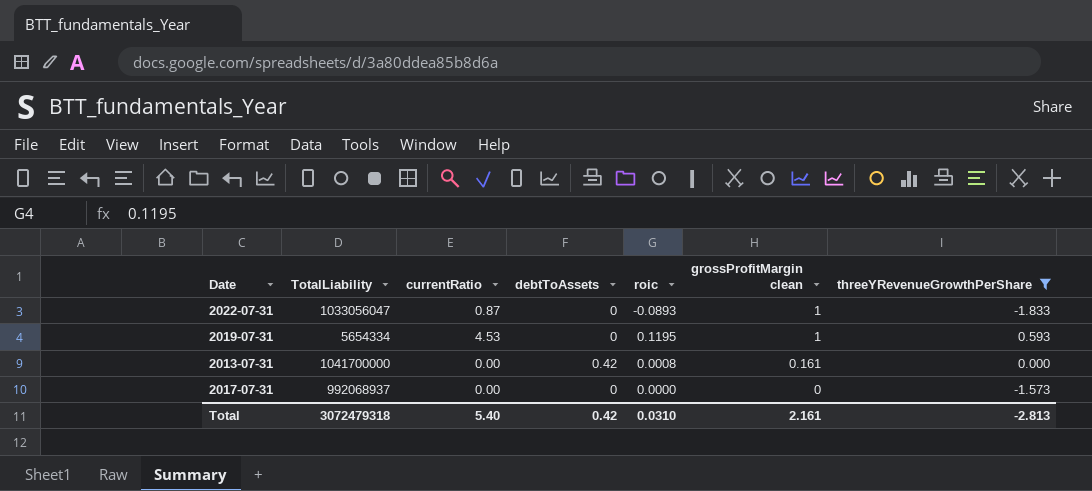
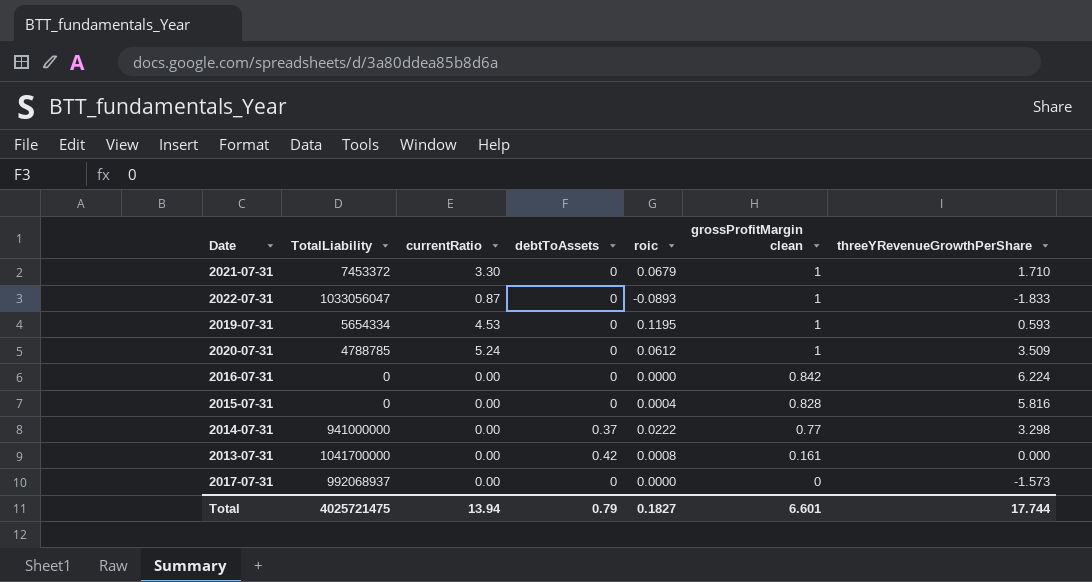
filter: threeYRevenueGrowthPerShare <= 0.593 -> none
Total | TotalLiability: 3072479318 -> 4025721475
Total | currentRatio: 5.40 -> 13.94
Total | debtToAssets: 0.42 -> 0.79
Total | roic: 0.0310 -> 0.1827
Total | grossProfitMargin clean: 2.161 -> 6.601
Total | threeYRevenueGrowthPerShare: -2.813 -> 17.744

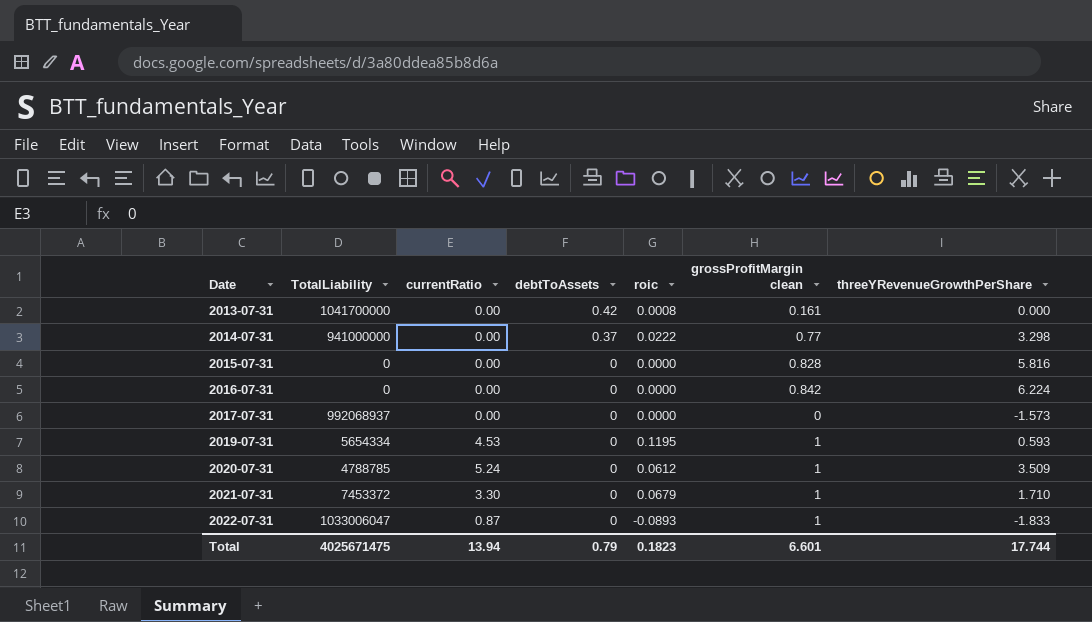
row order: grossProfitMargin clean descending -> Date ascending
2015-07-31 | roic: 0.0004 -> 0.0000
2022-07-31 | TotalLiability: 1033056047 -> 1033006047
Total | TotalLiability: 4025721475 -> 4025671475
Total | roic: 0.1827 -> 0.1823

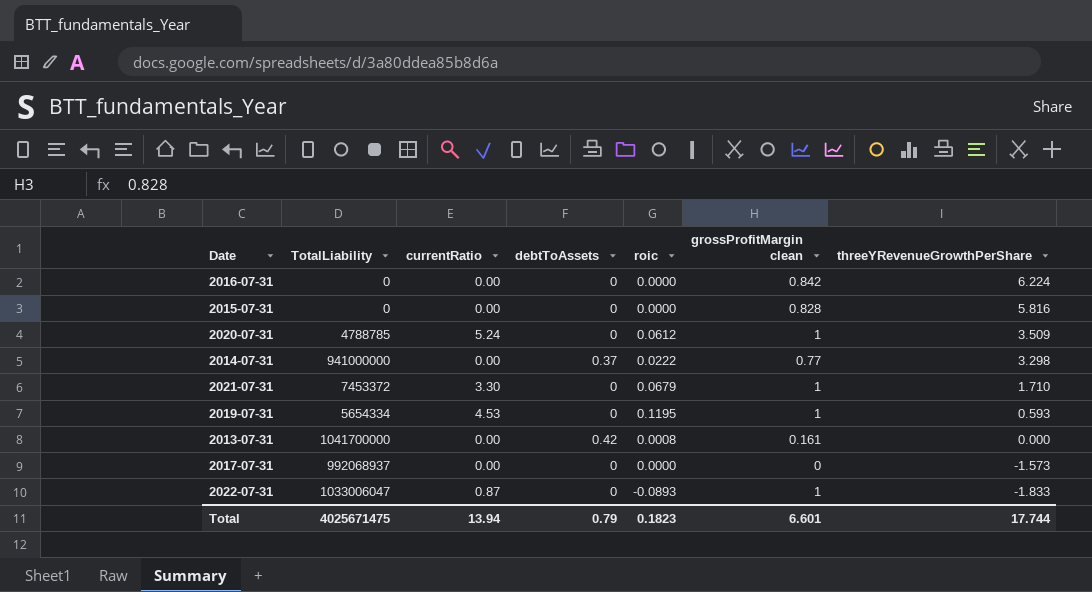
row order: Date ascending -> threeYRevenueGrowthPerShare descending

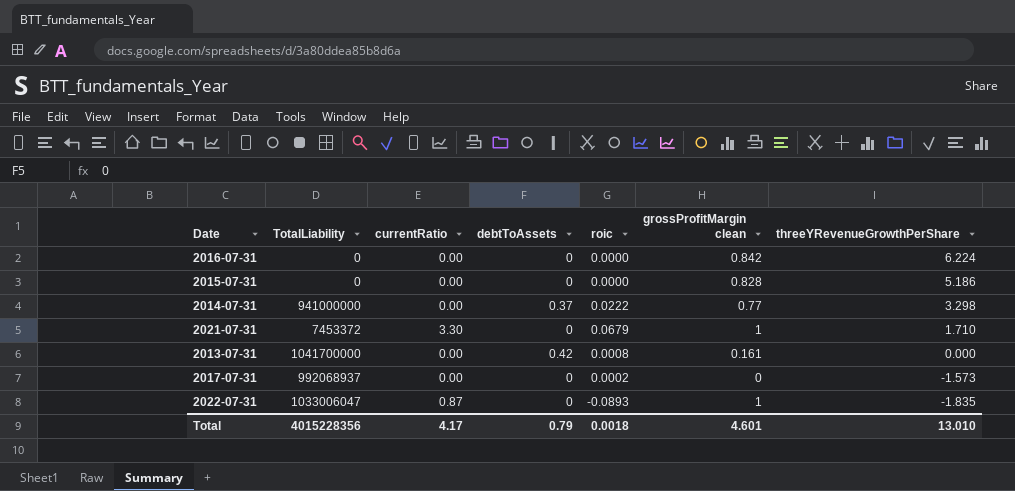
row 2020-07-31: 4788785 | 5.24 | 0 | 0.0612 | 1 | 3.509 -> none
row 2019-07-31: 5654334 | 4.53 | 0 | 0.1195 | 1 | 0.593 -> none
2015-07-31 | threeYRevenueGrowthPerShare: 5.816 -> 5.186
2017-07-31 | roic: 0.0000 -> 0.0002
2022-07-31 | threeYRevenueGrowthPerShare: -1.833 -> -1.835
Total | TotalLiability: 4025671475 -> 4015228356
Total | currentRatio: 13.94 -> 4.17
Total | roic: 0.1823 -> 0.0018
Total | grossProfitMargin clean: 6.601 -> 4.601
Total | threeYRevenueGrowthPerShare: 17.744 -> 13.010

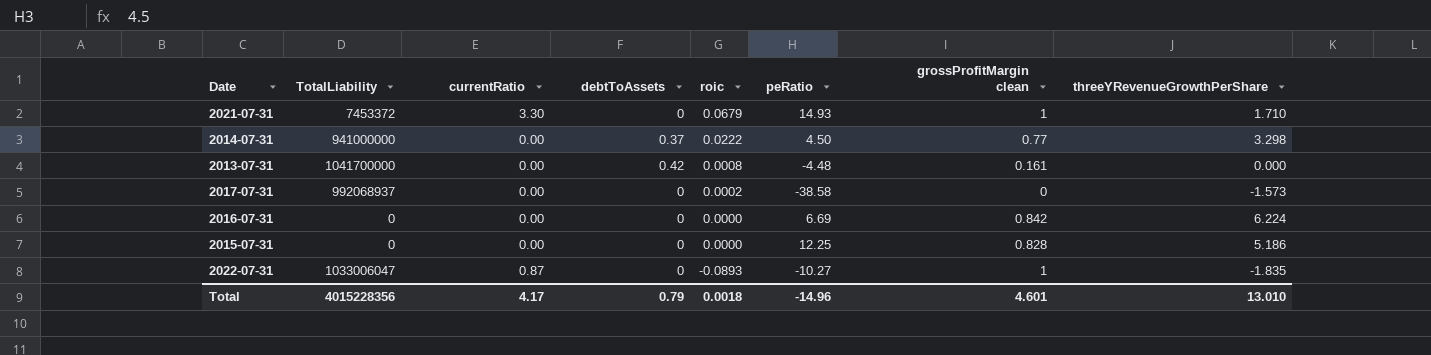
row order: threeYRevenueGrowthPerShare descending -> roic descending
column peRatio | position: none -> 6

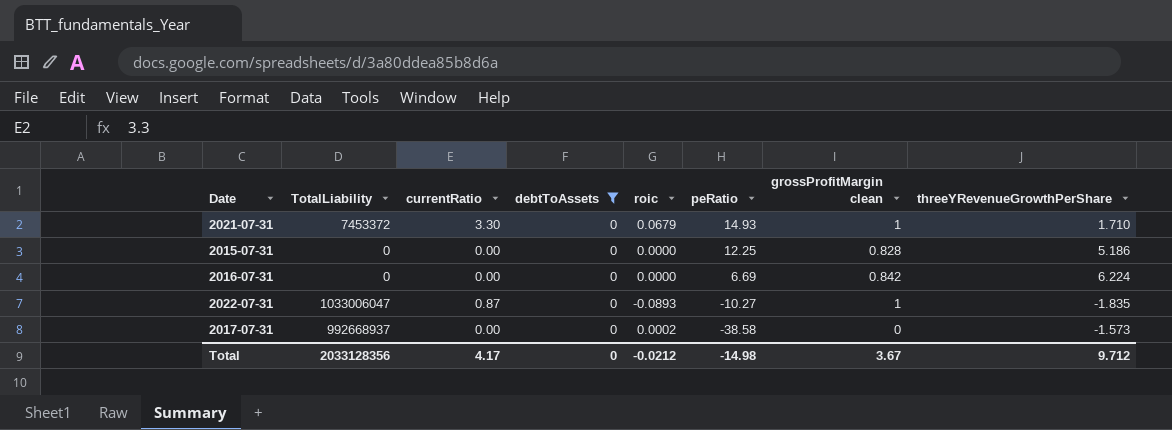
filter: none -> debtToAssets = 0
row order: roic descending -> peRatio descending
2017-07-31 | TotalLiability: 992068937 -> 992668937
Total | TotalLiability: 4015228356 -> 2033128356
Total | debtToAssets: 0.79 -> 0
Total | roic: 0.0018 -> -0.0212
Total | peRatio: -14.96 -> -14.98
Total | grossProfitMargin clean: 4.601 -> 3.67
Total | threeYRevenueGrowthPerShare: 13.010 -> 9.712

